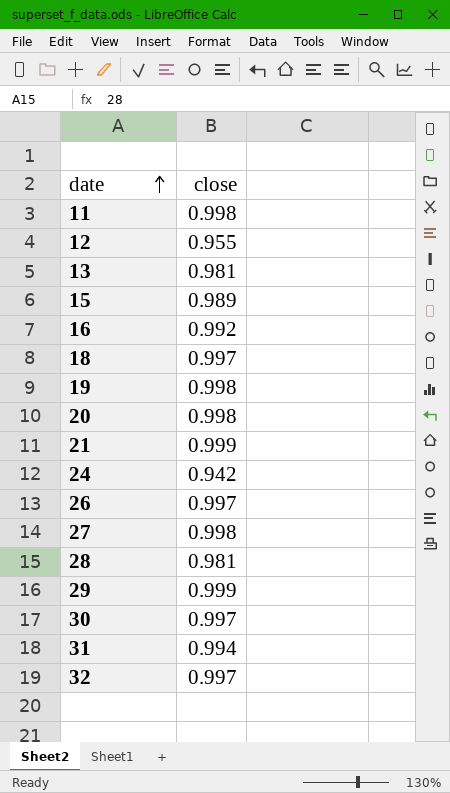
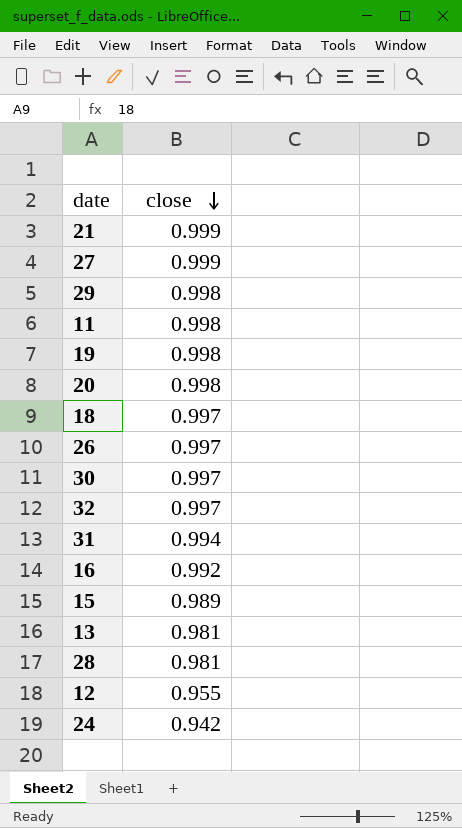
row order: date ascending -> close descending
27 | close: 0.998 -> 0.999
29 | close: 0.999 -> 0.998

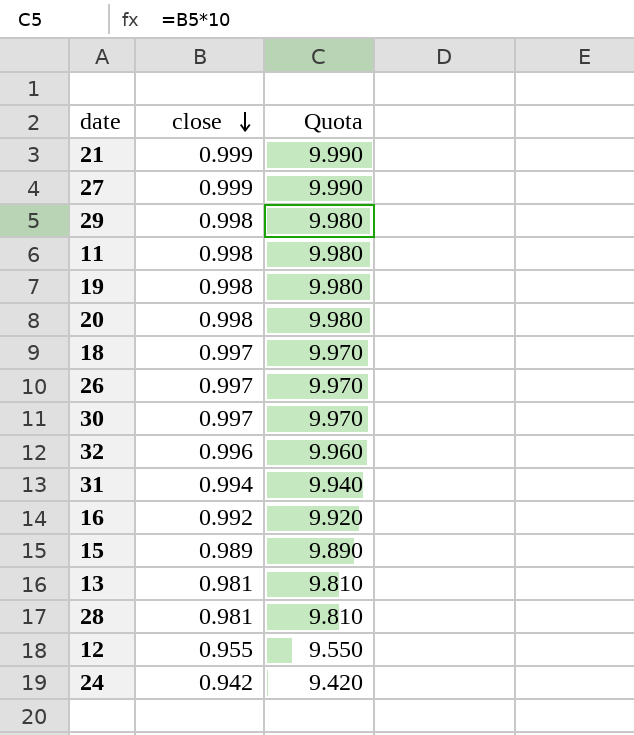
column Quota | formula: none -> [close] * 10
32 | close: 0.997 -> 0.996

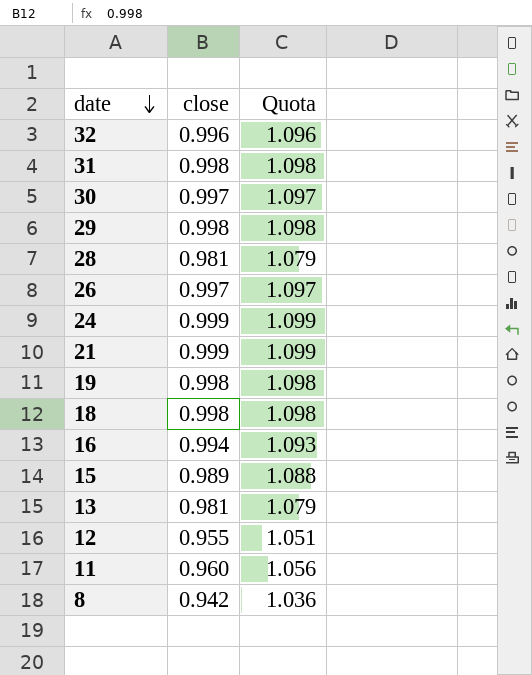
row order: close descending -> date descending
column Quota | formula: [close] * 10 -> [close] * 1.1
row 27: 0.999 | 9.990 -> none
row 20: 0.998 | 9.980 -> none
31 | close: 0.994 -> 0.998
24 | close: 0.942 -> 0.999
18 | close: 0.997 -> 0.998
16 | close: 0.992 -> 0.994
11 | close: 0.998 -> 0.960
row 8: none -> 0.942 | 1.036

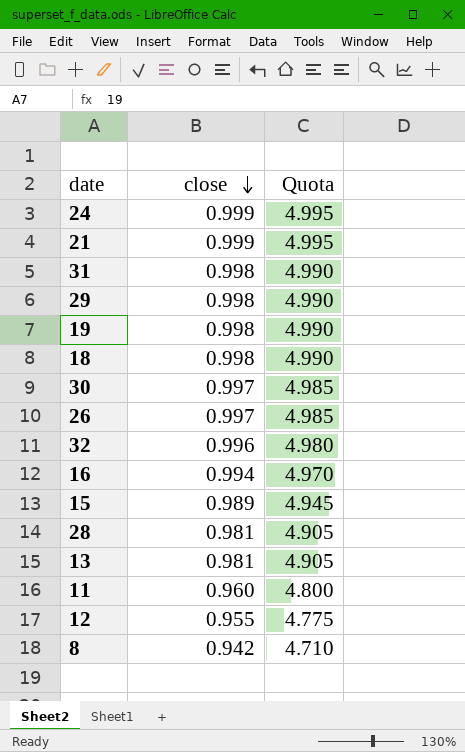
row order: date descending -> close descending
column Quota | formula: [close] * 1.1 -> [close] * 5

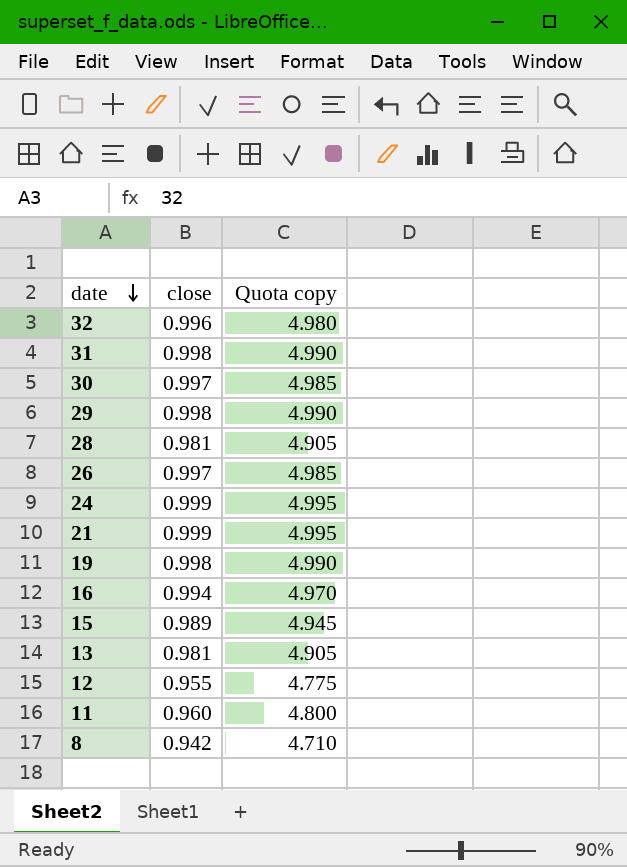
row order: close descending -> date descending
column name: Quota -> Quota copy
row 18: 0.998 | 4.990 -> none

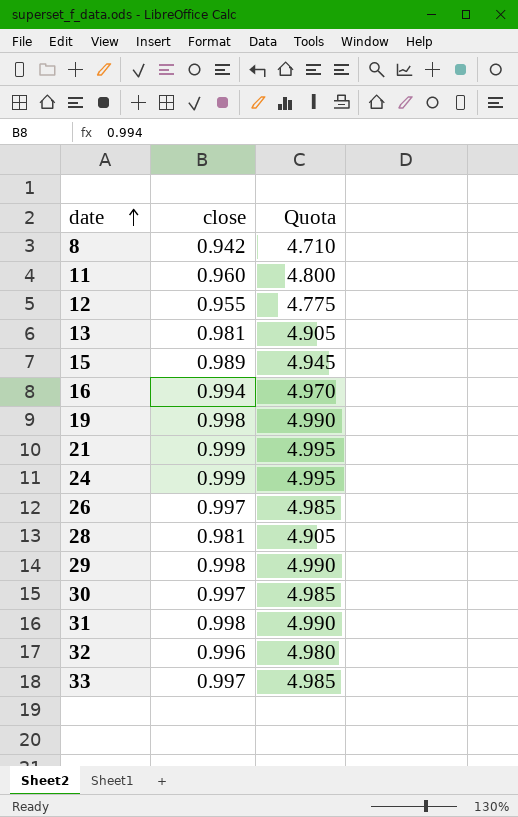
row order: date descending -> date ascending
column name: Quota copy -> Quota
row 33: none -> 0.997 | 4.985

